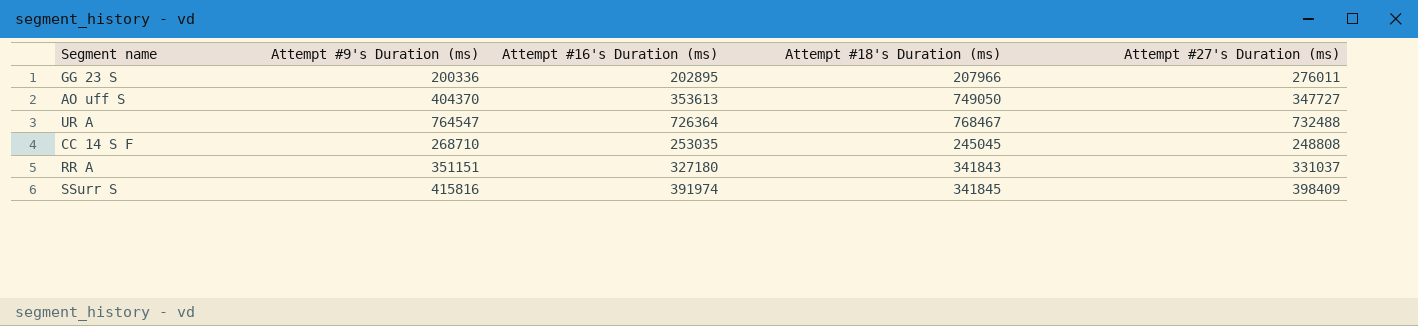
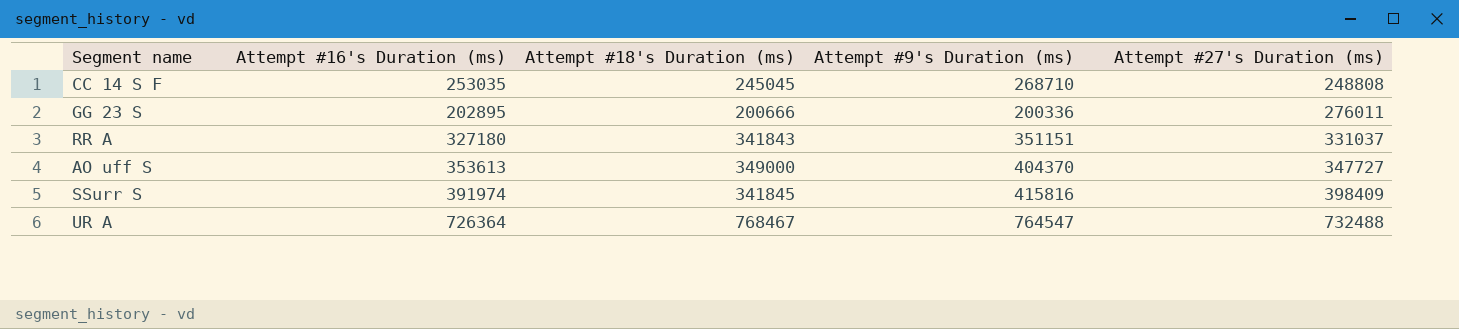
row order: none -> Attempt #27's Duration (ms) ascending
column Attempt #9's Duration (ms) | position: 2 -> 4
GG 23 S | Attempt #18's Duration (ms): 207966 -> 200666
AO uff S | Attempt #18's Duration (ms): 749050 -> 349000

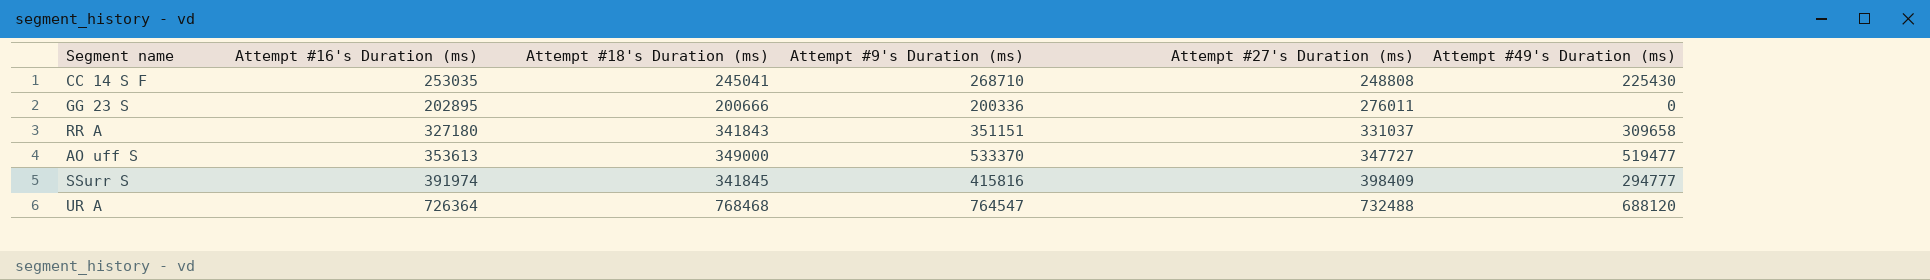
column Attempt #49's Duration (ms) | position: none -> 6
CC 14 S F | Attempt #18's Duration (ms): 245045 -> 245041
AO uff S | Attempt #9's Duration (ms): 404370 -> 533370
UR A | Attempt #18's Duration (ms): 768467 -> 768468

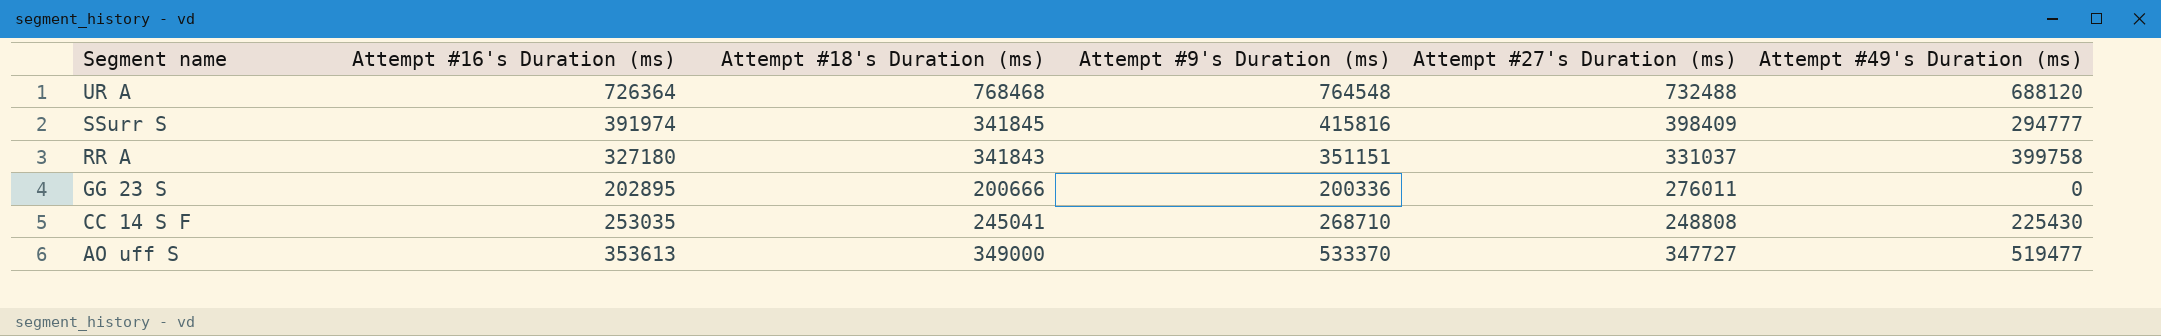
row order: Attempt #27's Duration (ms) ascending -> Segment name descending
UR A | Attempt #9's Duration (ms): 764547 -> 764548
RR A | Attempt #49's Duration (ms): 309658 -> 399758

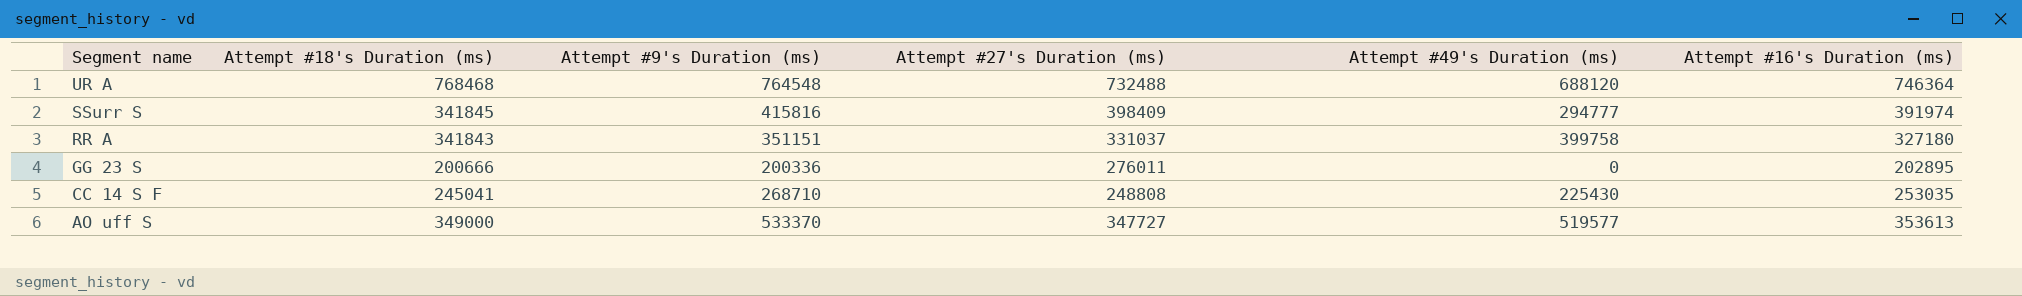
column Attempt #16's Duration (ms) | position: 2 -> 6
UR A | Attempt #16's Duration (ms): 726364 -> 746364
AO uff S | Attempt #49's Duration (ms): 519477 -> 519577

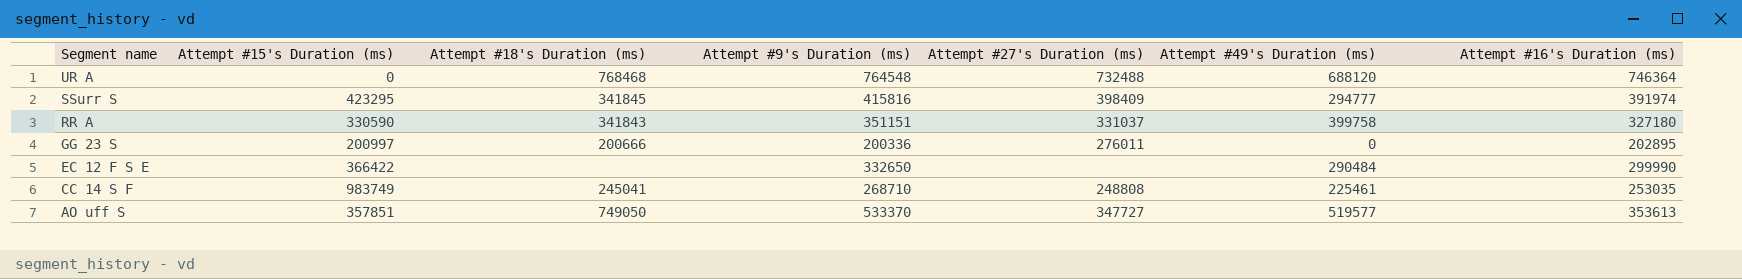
column Attempt #15's Duration (ms) | position: none -> 2
row EC 12 F S E: none -> 366422 | none | 332650 | none | 290484 | 299990
CC 14 S F | Attempt #49's Duration (ms): 225430 -> 225461
AO uff S | Attempt #18's Duration (ms): 349000 -> 749050

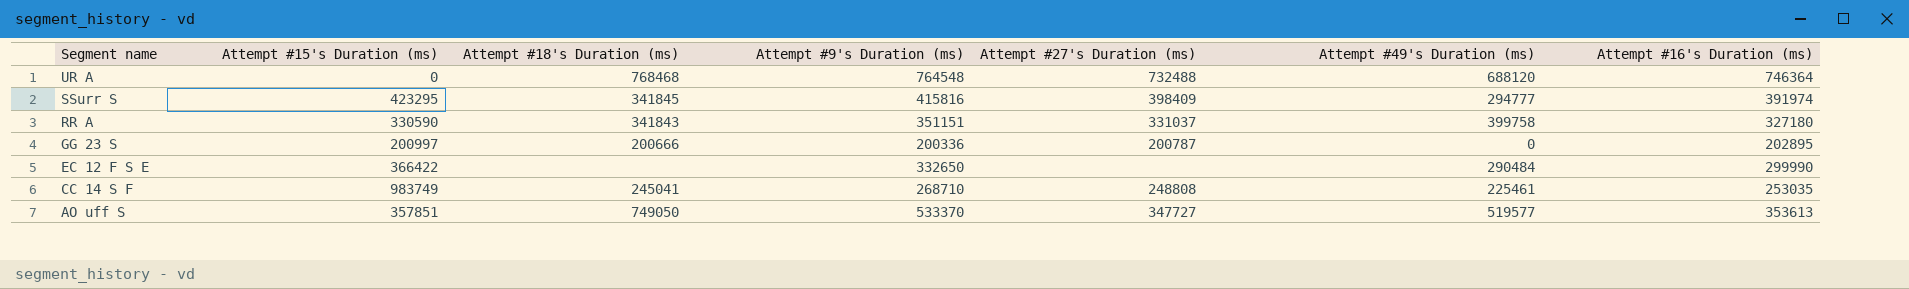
GG 23 S | Attempt #27's Duration (ms): 276011 -> 200787

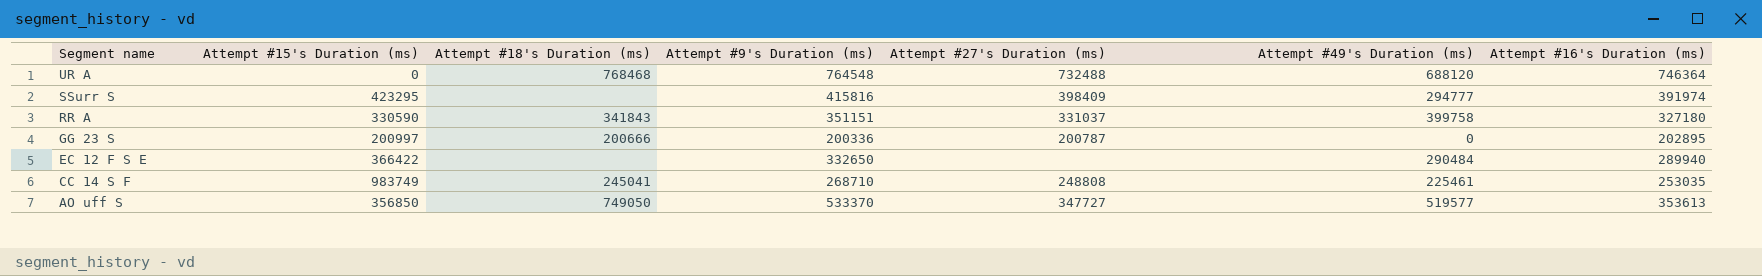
SSurr S | Attempt #18's Duration (ms): 341845 -> none
EC 12 F S E | Attempt #16's Duration (ms): 299990 -> 289940
AO uff S | Attempt #15's Duration (ms): 357851 -> 356850

